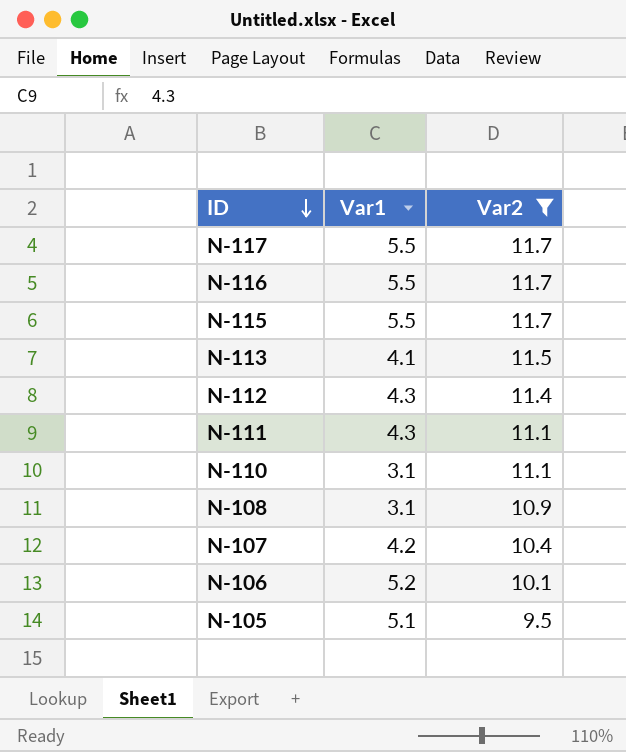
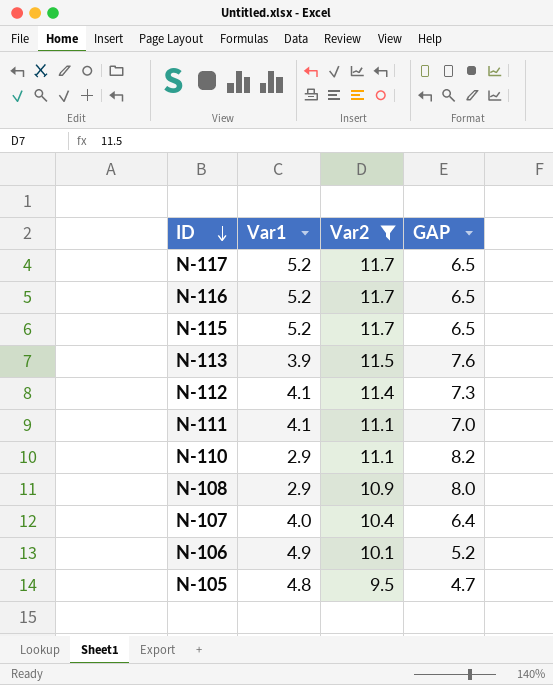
column GAP | formula: none -> [Var2] - [Var1]
N-117 | Var1: 5.5 -> 5.2
N-116 | Var1: 5.5 -> 5.2
N-115 | Var1: 5.5 -> 5.2
N-113 | Var1: 4.1 -> 3.9
N-112 | Var1: 4.3 -> 4.1
N-111 | Var1: 4.3 -> 4.1
N-110 | Var1: 3.1 -> 2.9
N-108 | Var1: 3.1 -> 2.9
N-107 | Var1: 4.2 -> 4.0
N-106 | Var1: 5.2 -> 4.9
N-105 | Var1: 5.1 -> 4.8

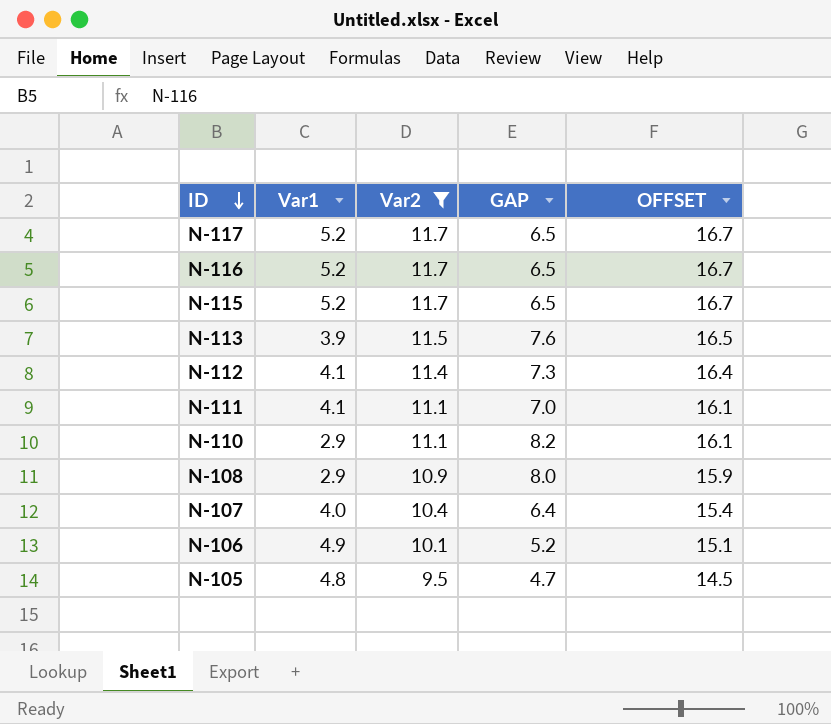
column OFFSET | formula: none -> [Var2] + 5

